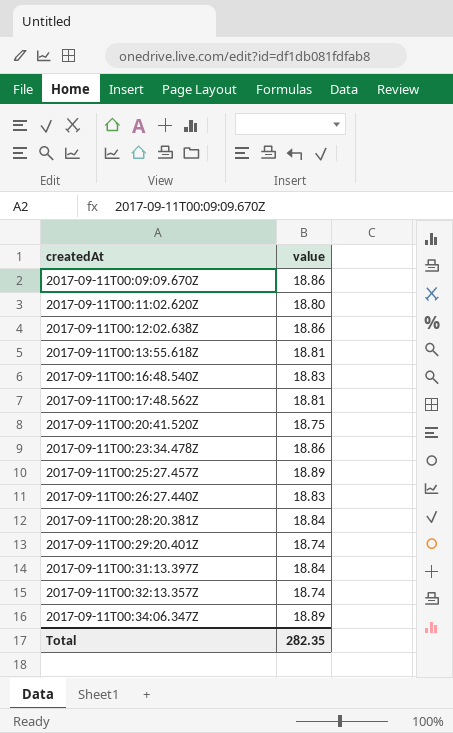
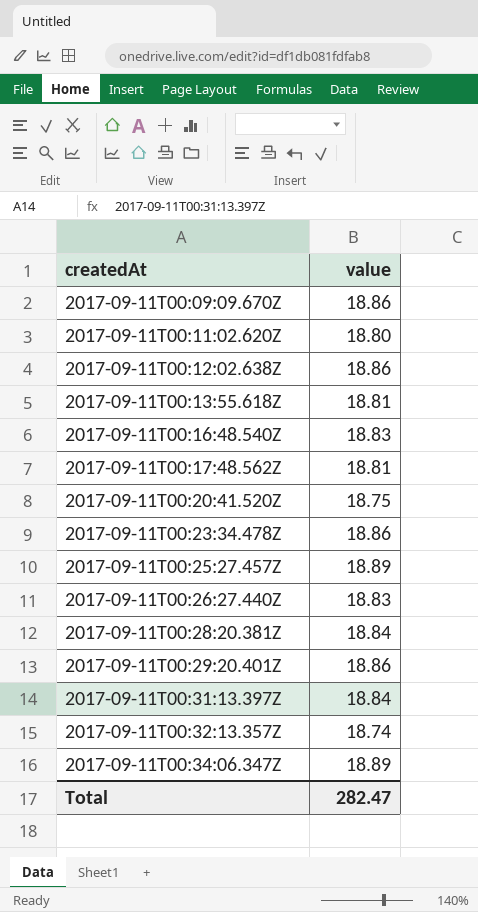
2017-09-11T00:29:20.401Z | value: 18.74 -> 18.86
Total | value: 282.35 -> 282.47

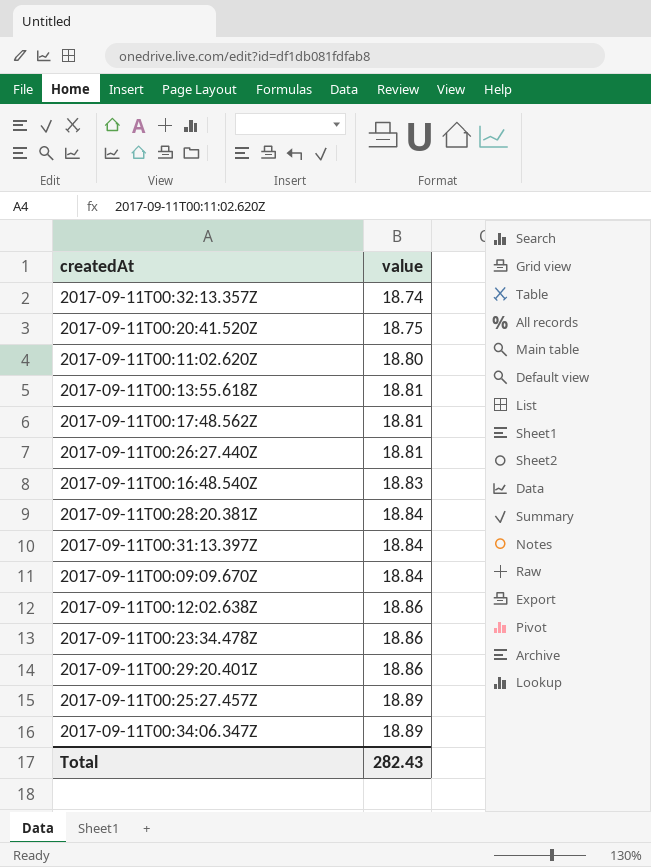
row order: createdAt ascending -> value ascending
2017-09-11T00:26:27.440Z | value: 18.83 -> 18.81
2017-09-11T00:09:09.670Z | value: 18.86 -> 18.84
Total | value: 282.47 -> 282.43

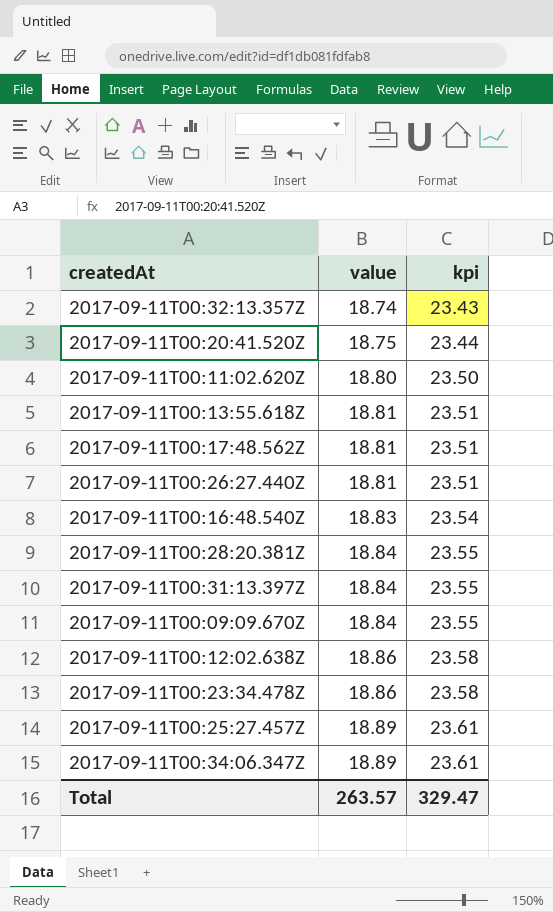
column kpi | formula: none -> [value] * 1.25
row 2017-09-11T00:29:20.401Z: 18.86 -> none
Total | value: 282.43 -> 263.57

